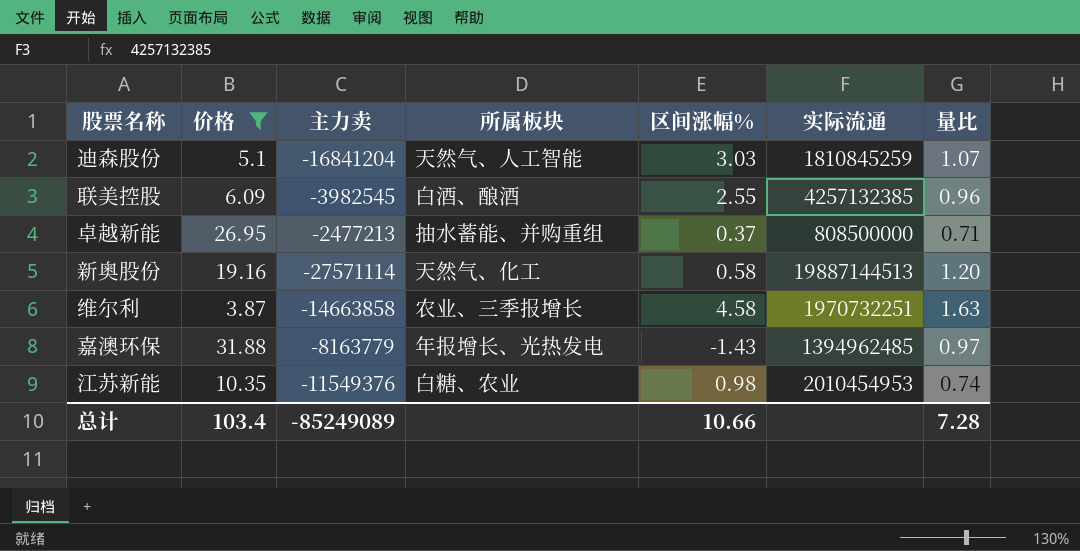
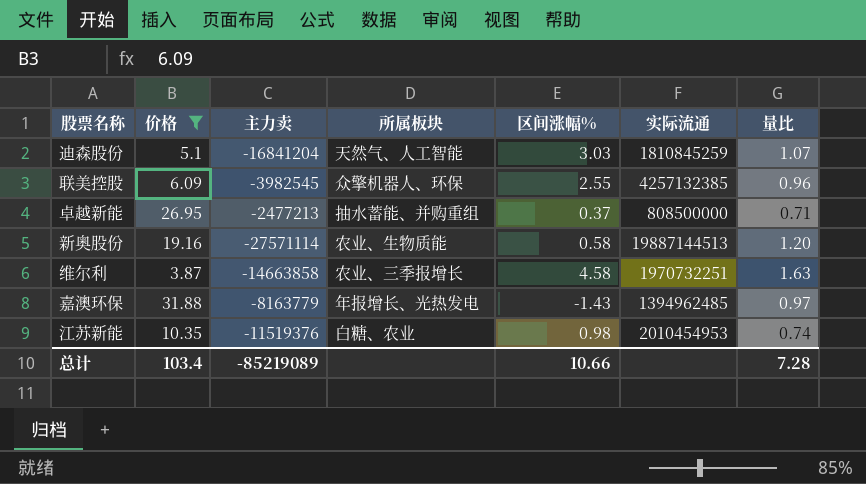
联美控股 | 所属板块: 白酒、酿酒 -> 众擎机器人、环保
新奥股份 | 所属板块: 天然气、化工 -> 农业、生物质能
江苏新能 | 主力卖: -11549376 -> -11519376
总计 | 主力卖: -85249089 -> -85219089

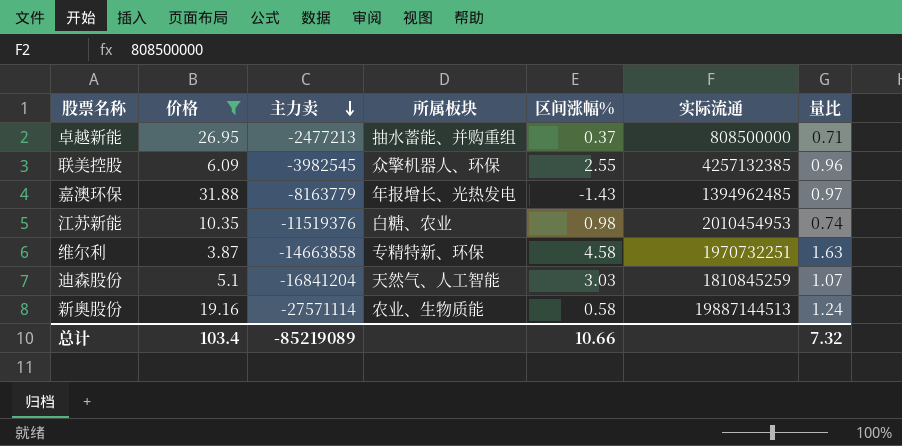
row order: none -> 主力卖 descending
维尔利 | 所属板块: 农业、三季报增长 -> 专精特新、环保
新奥股份 | 量比: 1.20 -> 1.24
总计 | 量比: 7.28 -> 7.32

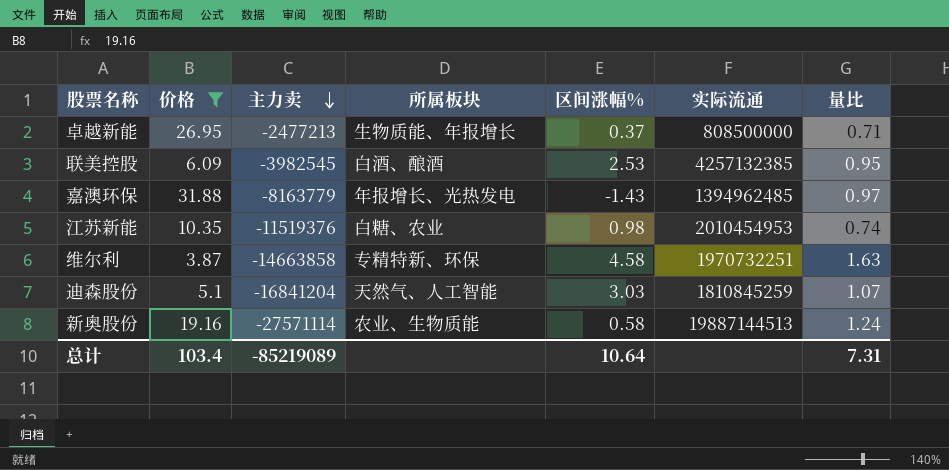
卓越新能 | 所属板块: 抽水蓄能、并购重组 -> 生物质能、年报增长
联美控股 | 所属板块: 众擎机器人、环保 -> 白酒、酿酒
联美控股 | 区间涨幅%: 2.55 -> 2.53
联美控股 | 量比: 0.96 -> 0.95
总计 | 区间涨幅%: 10.66 -> 10.64
总计 | 量比: 7.32 -> 7.31

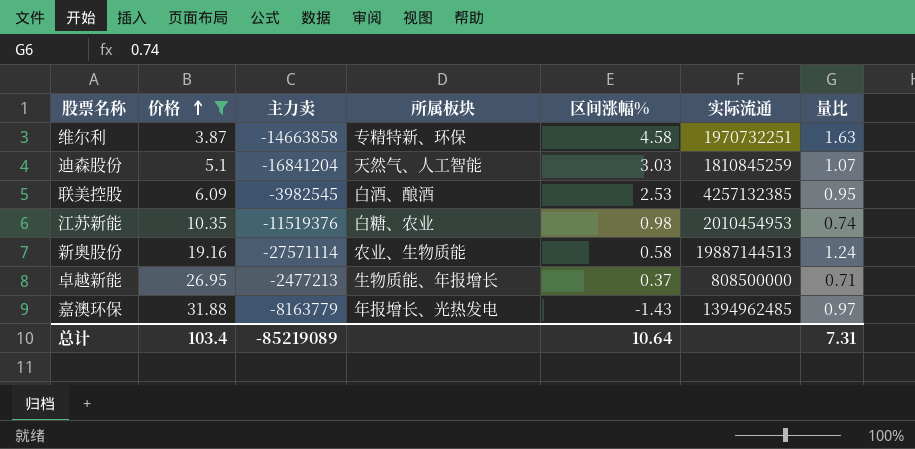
row order: 主力卖 descending -> 价格 ascending

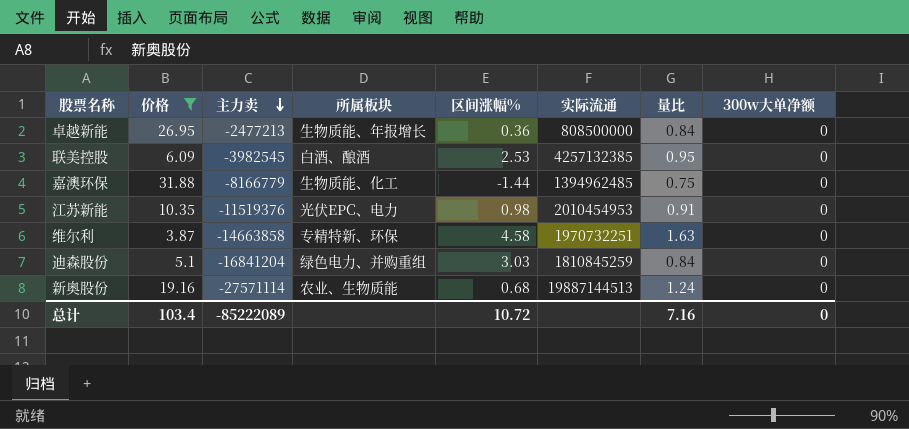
row order: 价格 ascending -> 主力卖 descending
column 300w大单净额 | position: none -> 8
卓越新能 | 区间涨幅%: 0.37 -> 0.36
卓越新能 | 量比: 0.71 -> 0.84
嘉澳环保 | 主力卖: -8163779 -> -8166779
嘉澳环保 | 所属板块: 年报增长、光热发电 -> 生物质能、化工
嘉澳环保 | 区间涨幅%: -1.43 -> -1.44
嘉澳环保 | 量比: 0.97 -> 0.75
江苏新能 | 所属板块: 白糖、农业 -> 光伏EPC、电力
江苏新能 | 量比: 0.74 -> 0.91
迪森股份 | 所属板块: 天然气、人工智能 -> 绿色电力、并购重组
迪森股份 | 量比: 1.07 -> 0.84
新奥股份 | 区间涨幅%: 0.58 -> 0.68
总计 | 主力卖: -85219089 -> -85222089
总计 | 区间涨幅%: 10.64 -> 10.72
总计 | 量比: 7.31 -> 7.16

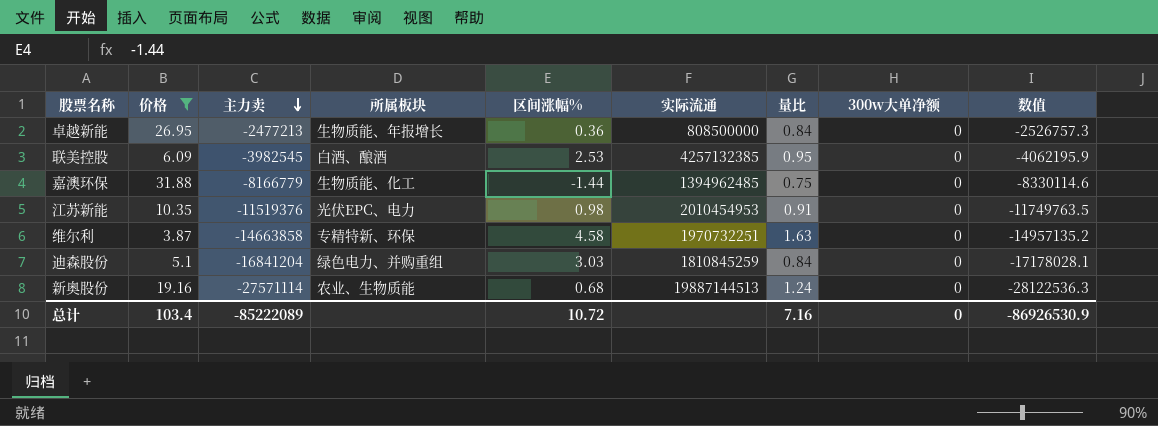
column 数值 | formula: none -> [主力卖] * 1.02

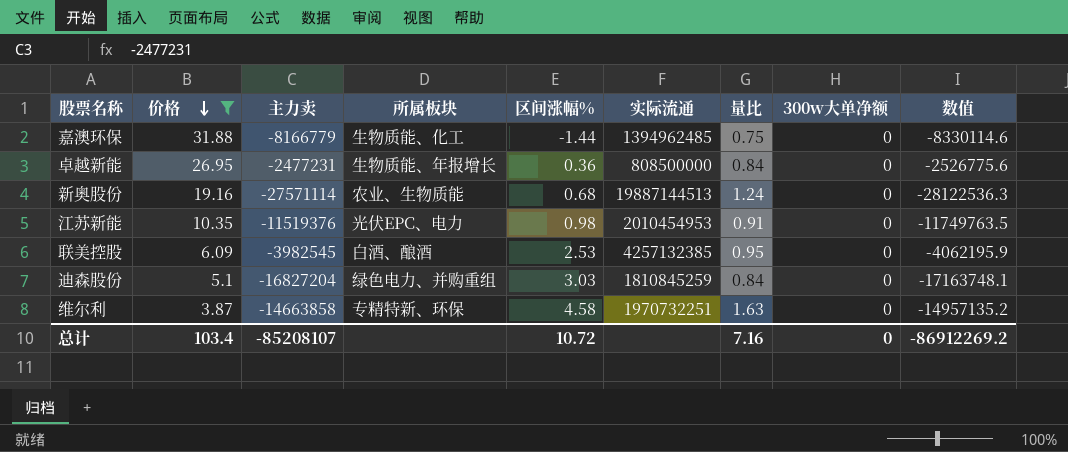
row order: 主力卖 descending -> 价格 descending
卓越新能 | 主力卖: -2477213 -> -2477231
卓越新能 | 数值: -2526757.3 -> -2526775.6
迪森股份 | 主力卖: -16841204 -> -16827204
迪森股份 | 数值: -17178028.1 -> -17163748.1
总计 | 主力卖: -85222089 -> -85208107
总计 | 数值: -86926530.9 -> -86912269.2

